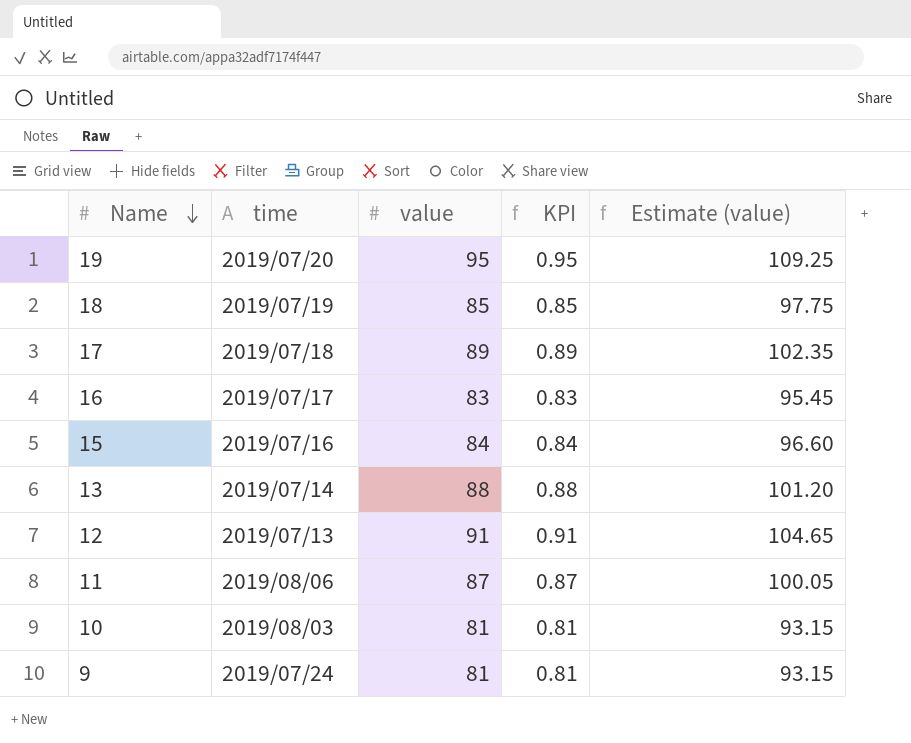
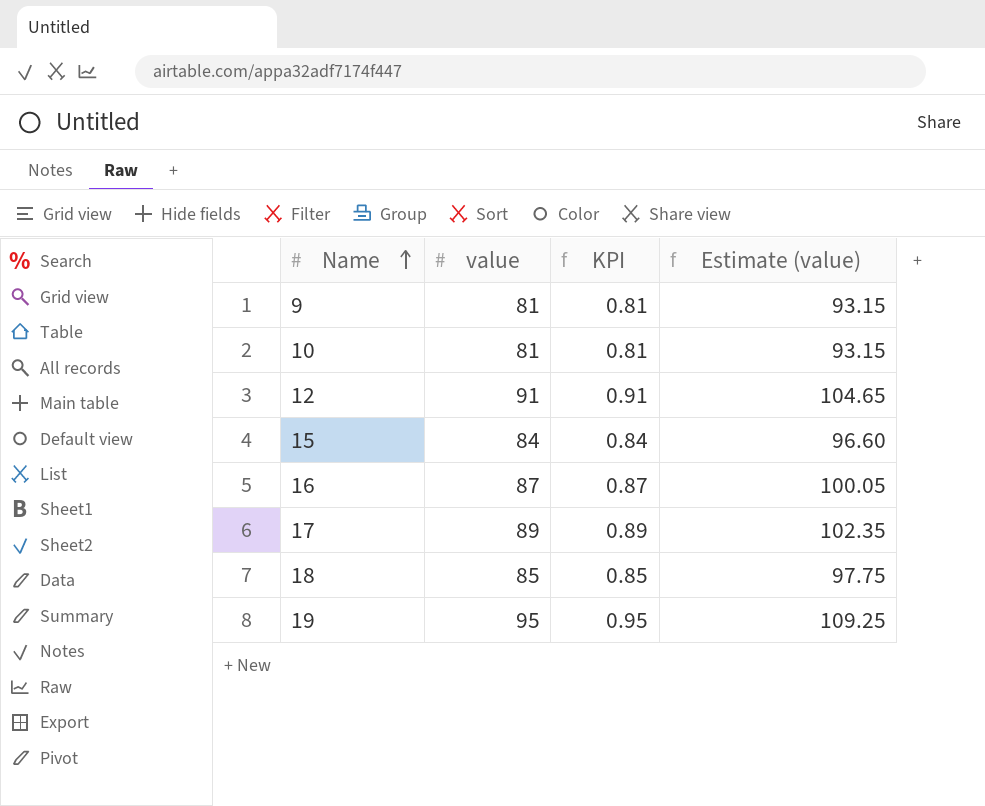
row order: Name descending -> Name ascending
column time | position: 2 -> none
row 13: 2019/07/14 | 88 | 0.88 | 101.20 -> none
row 11: 2019/08/06 | 87 | 0.87 | 100.05 -> none
16 | value: 83 -> 87
16 | KPI: 0.83 -> 0.87
16 | Estimate (value): 95.45 -> 100.05

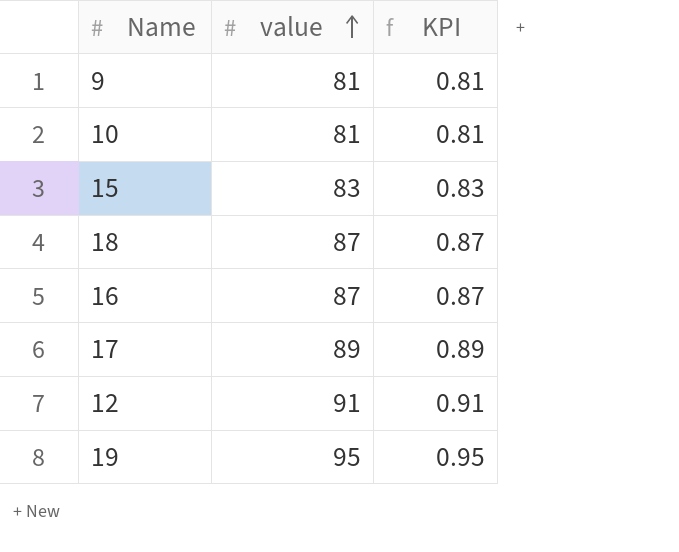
row order: Name ascending -> value ascending
column Estimate (value) | formula: [value] * 1.15 -> none
15 | value: 84 -> 83
15 | KPI: 0.84 -> 0.83
18 | value: 85 -> 87
18 | KPI: 0.85 -> 0.87

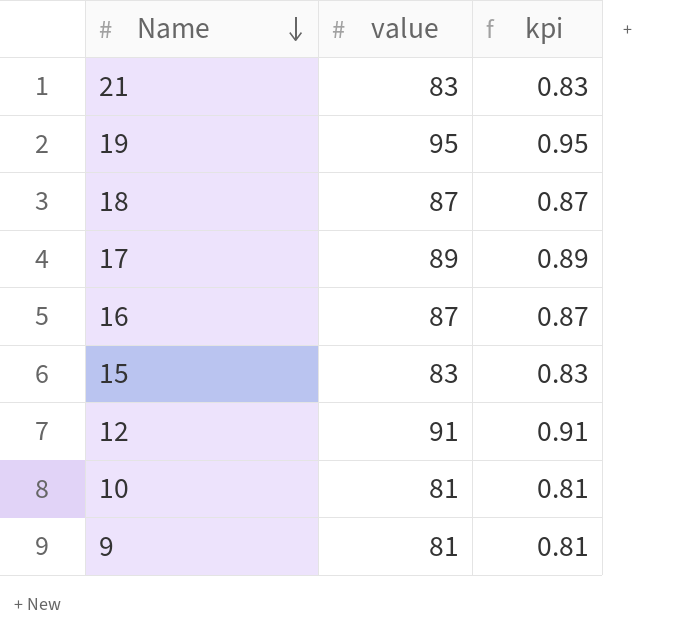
row order: value ascending -> Name descending
column name: KPI -> kpi
row 21: none -> 83 | 0.83

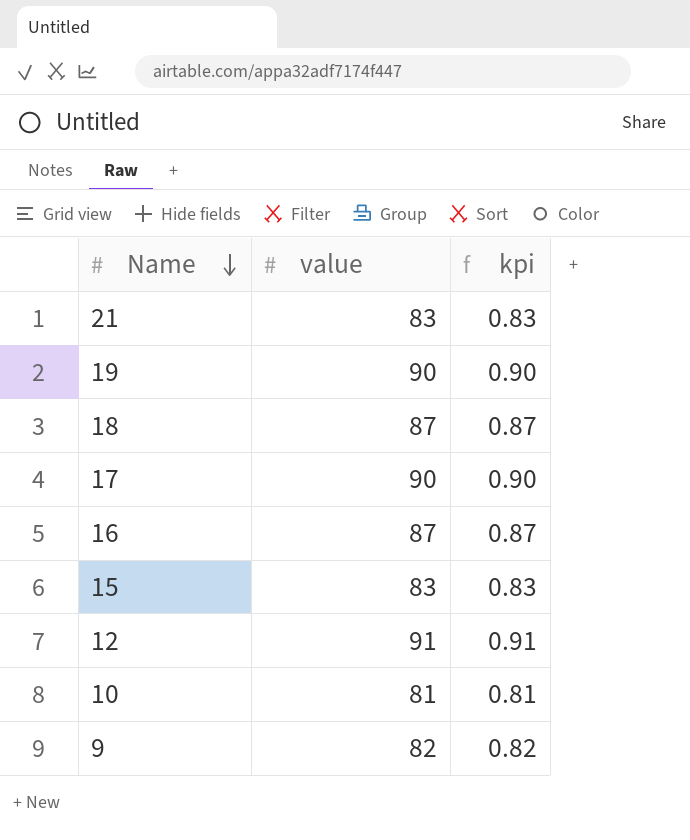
19 | value: 95 -> 90
19 | kpi: 0.95 -> 0.90
17 | value: 89 -> 90
17 | kpi: 0.89 -> 0.90
9 | value: 81 -> 82
9 | kpi: 0.81 -> 0.82

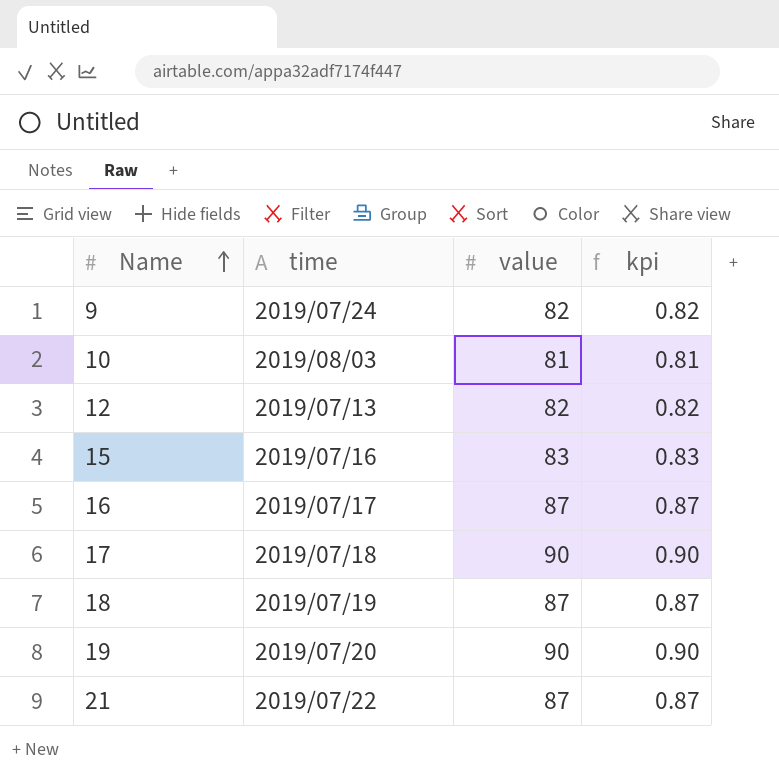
row order: Name descending -> Name ascending
column time | position: none -> 2
12 | value: 91 -> 82
12 | kpi: 0.91 -> 0.82
21 | value: 83 -> 87
21 | kpi: 0.83 -> 0.87

